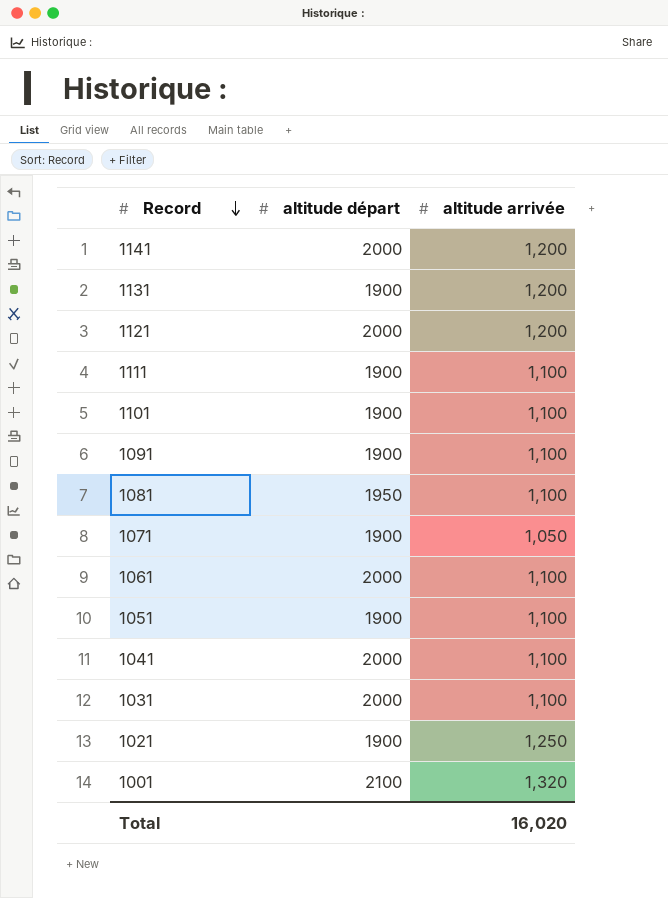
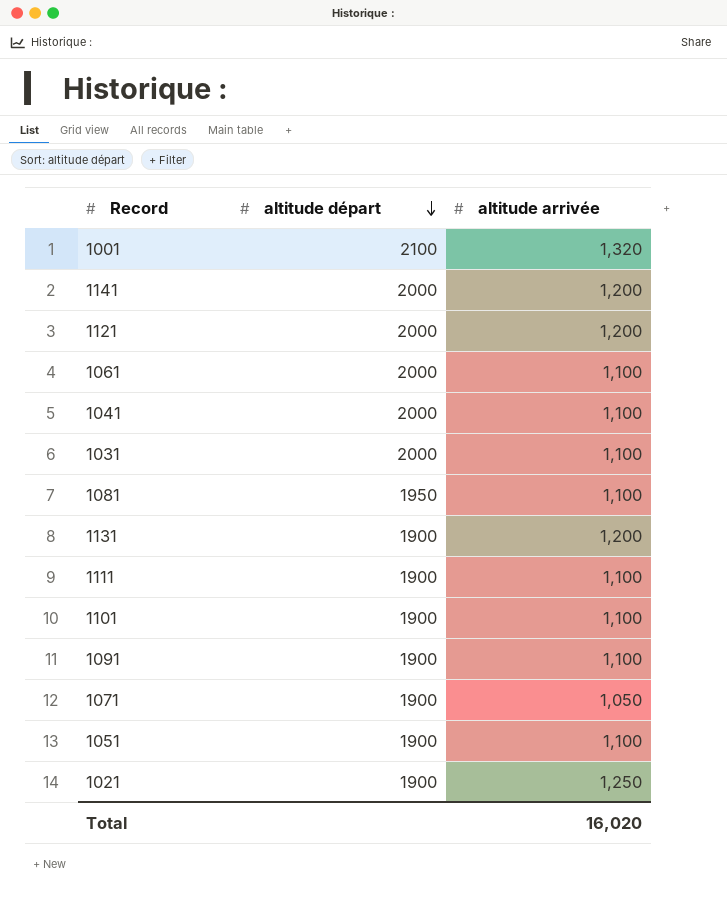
row order: Record descending -> altitude départ descending

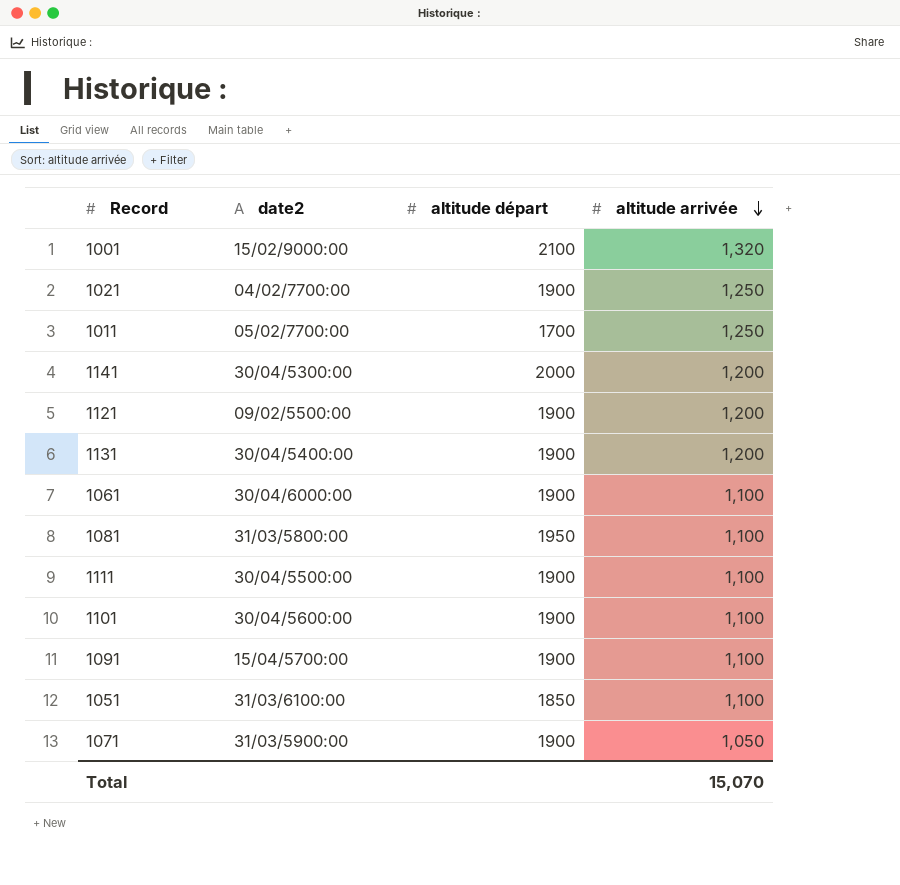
row order: altitude départ descending -> altitude arrivée descending
column date2 | position: none -> 2
row 1041: 2000 | 1,100 -> none
row 1031: 2000 | 1,100 -> none
row 1011: none -> 05/02/7700:00 | 1700 | 1,250
1121 | altitude départ: 2000 -> 1900
1061 | altitude départ: 2000 -> 1900
1051 | altitude départ: 1900 -> 1850
Total | altitude arrivée: 16,020 -> 15,070

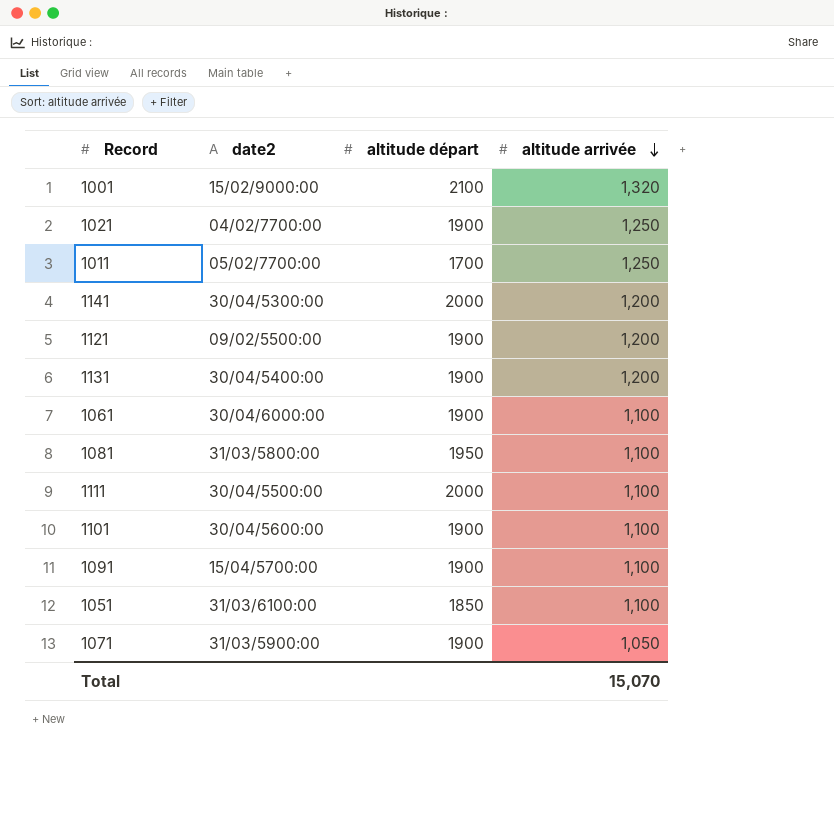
1111 | altitude départ: 1900 -> 2000

